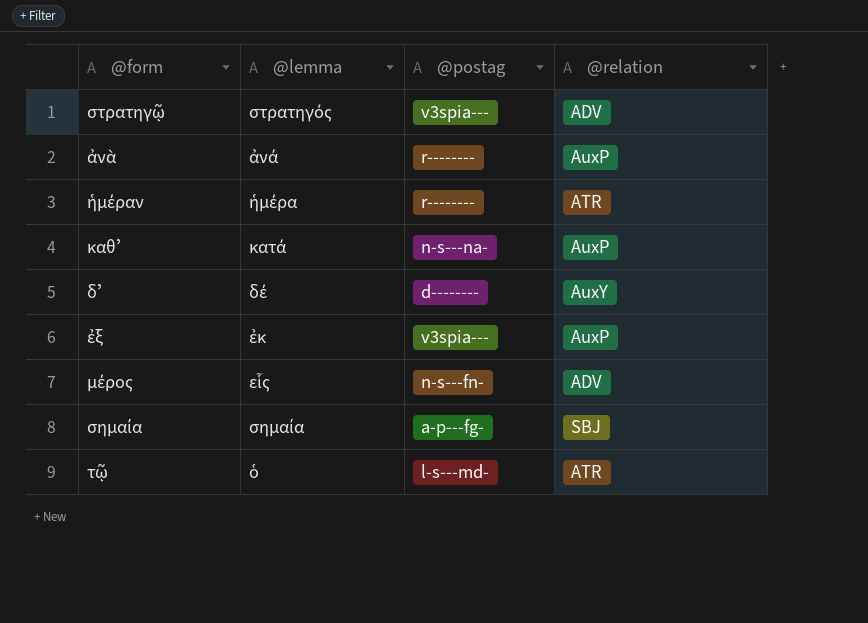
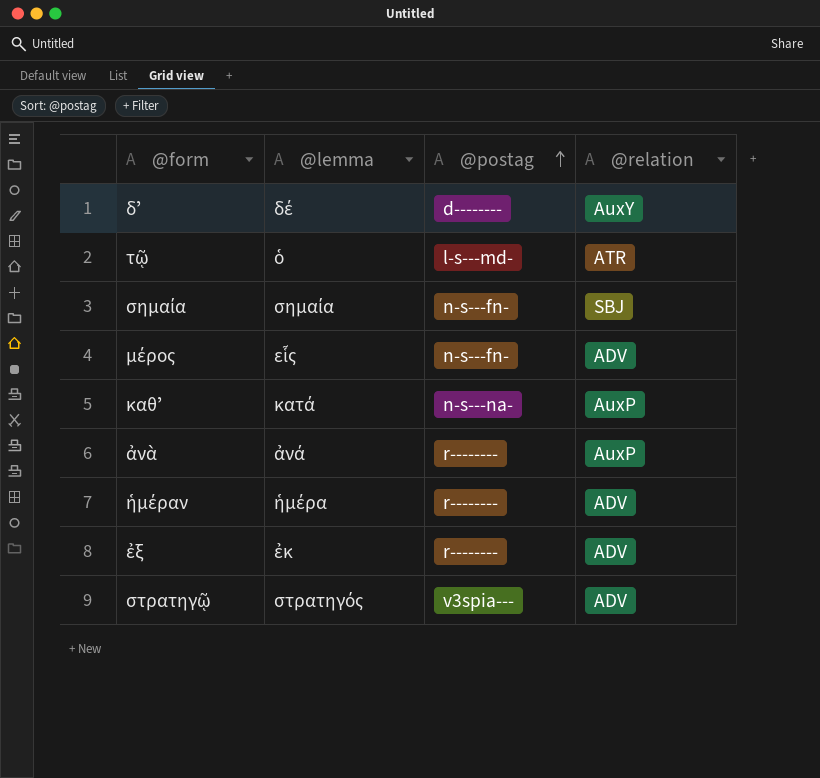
row order: none -> @postag ascending
σημαία | @postag: a-p---fg- -> n-s---fn-
ἡμέραν | @relation: ATR -> ADV
ἐξ | @postag: v3spia--- -> r--------
ἐξ | @relation: AuxP -> ADV

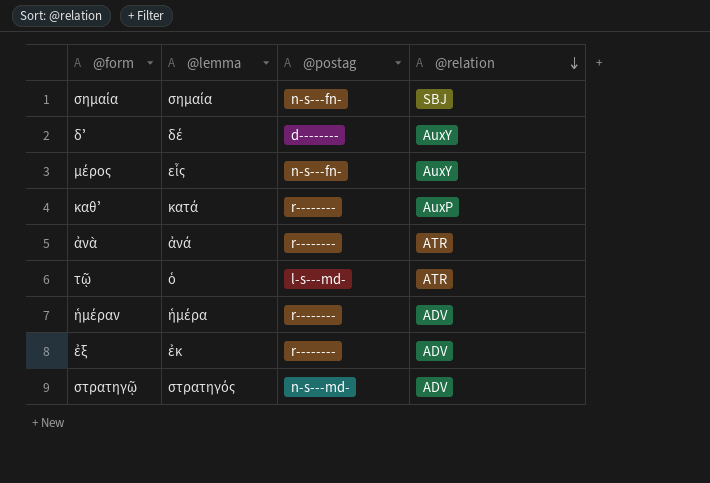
row order: @postag ascending -> @relation descending
μέρος | @relation: ADV -> AuxY
καθʼ | @postag: n-s---na- -> r--------
ἀνὰ | @relation: AuxP -> ATR
στρατηγῷ | @postag: v3spia--- -> n-s---md-

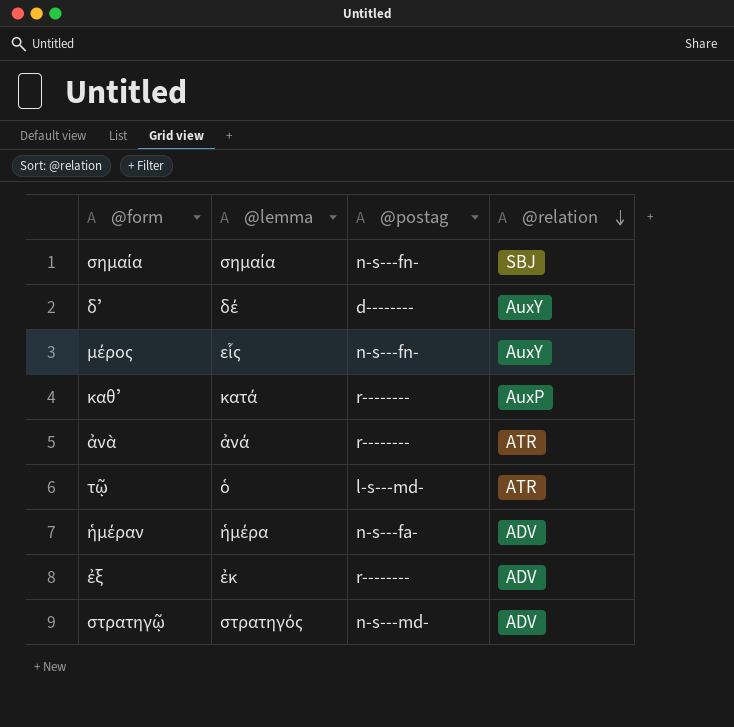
ἡμέραν | @postag: r-------- -> n-s---fa-

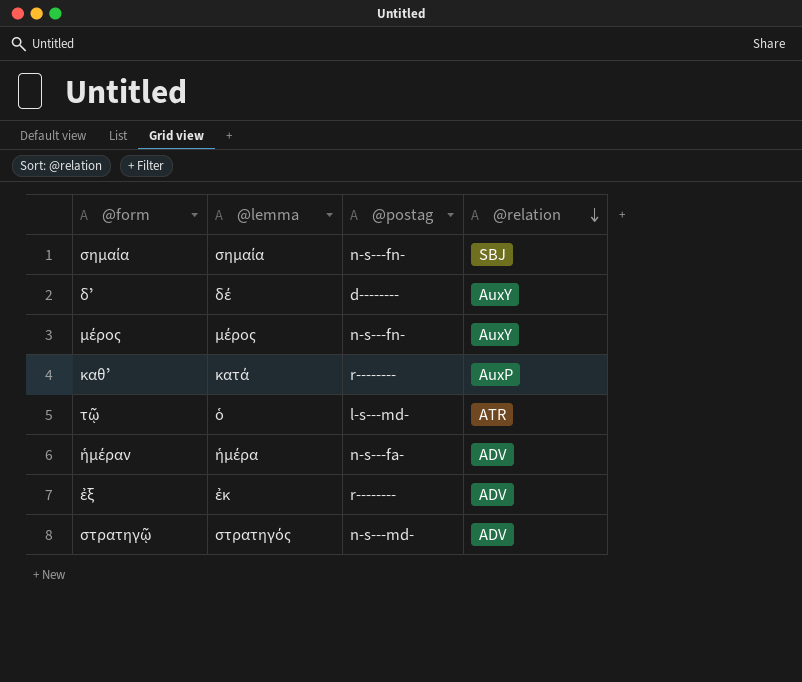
row ἀνὰ: ἀνά | r-------- | ATR -> none
μέρος | @lemma: εἷς -> μέρος

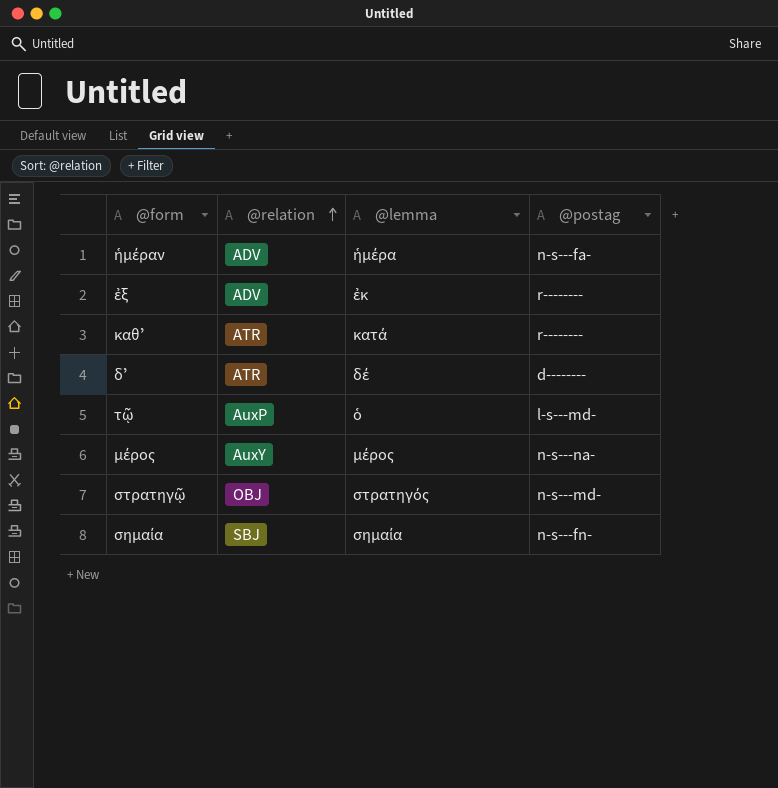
row order: @relation descending -> @relation ascending
column @relation | position: 4 -> 2
καθʼ | @relation: AuxP -> ATR
δʼ | @relation: AuxY -> ATR
τῷ | @relation: ATR -> AuxP
μέρος | @postag: n-s---fn- -> n-s---na-
στρατηγῷ | @relation: ADV -> OBJ

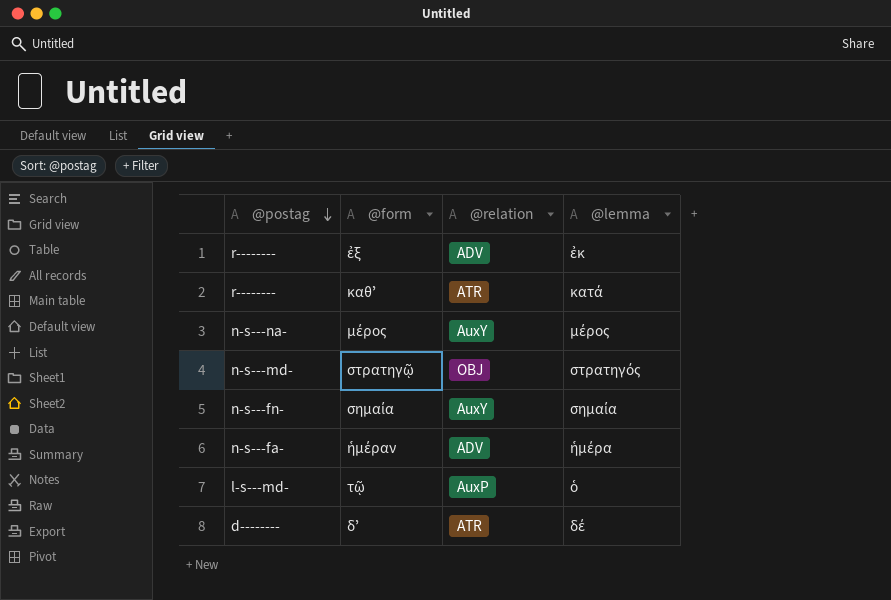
row order: @relation ascending -> @postag descending
column @postag | position: 4 -> 1
σημαία | @relation: SBJ -> AuxY

